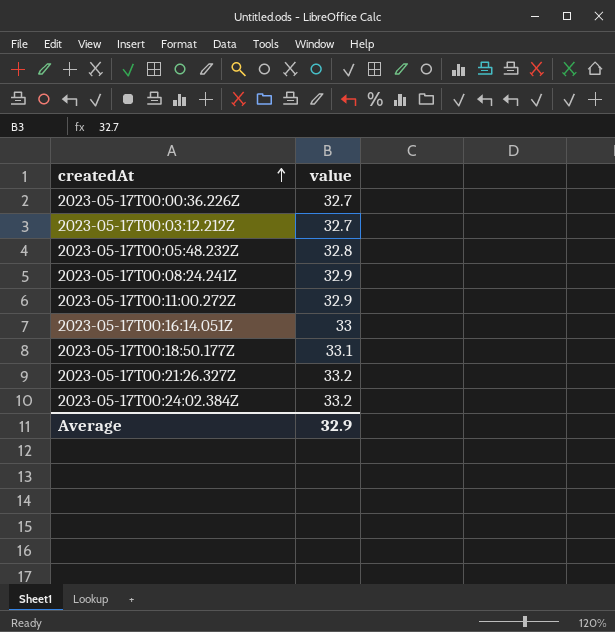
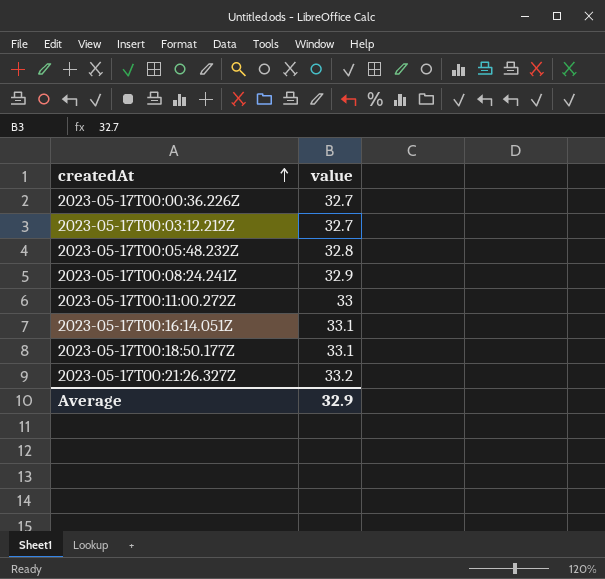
row 2023-05-17T00:24:02.384Z: 33.2 -> none
2023-05-17T00:11:00.272Z | value: 32.9 -> 33
2023-05-17T00:16:14.051Z | value: 33 -> 33.1

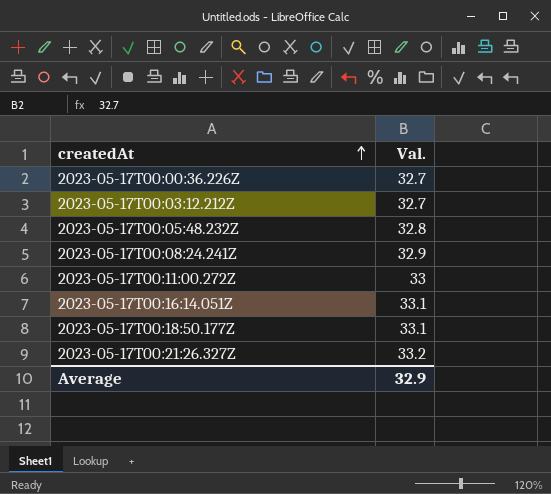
column name: value -> Val.

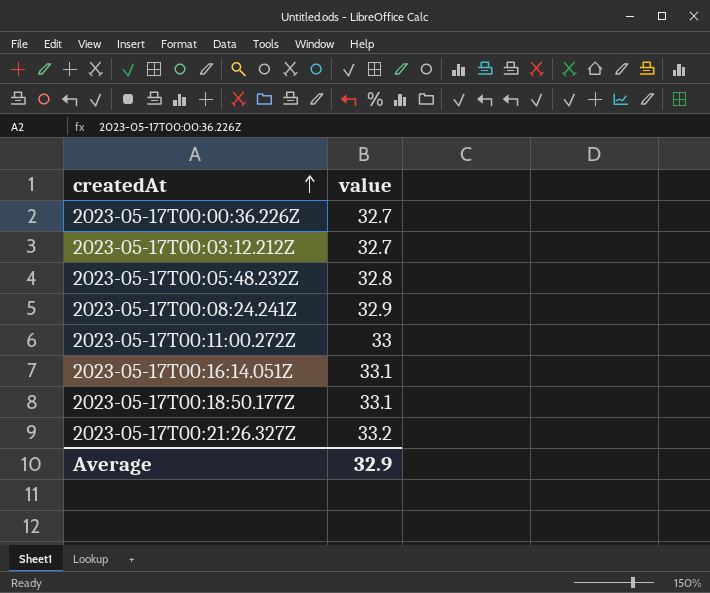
column name: Val. -> value

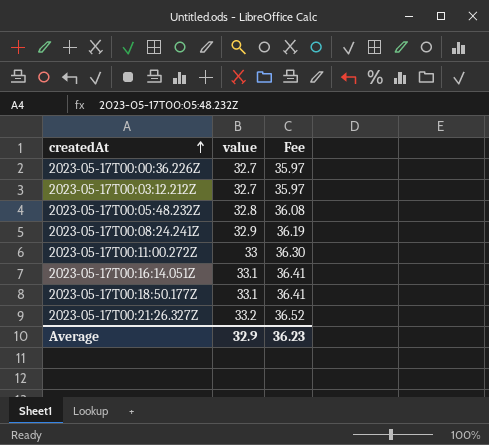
column Fee | formula: none -> [value] * 1.1

